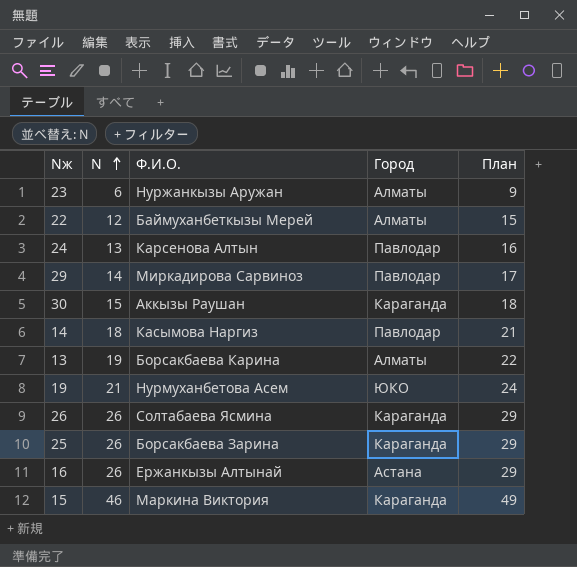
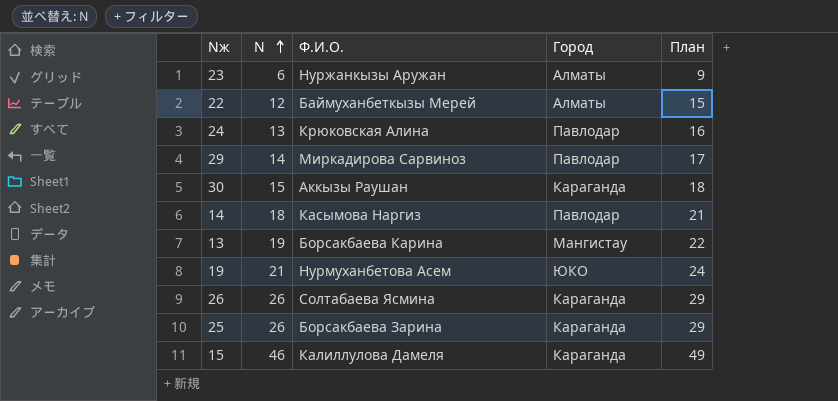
row 16: 26 | Ержанкызы Алтынай | Астана | 29 -> none
24 | Ф.И.О.: Карсенова Алтын -> Крюковская Алина
13 | Город: Алматы -> Мангистау
15 | Ф.И.О.: Маркина Виктория -> Калиллулова Дамеля

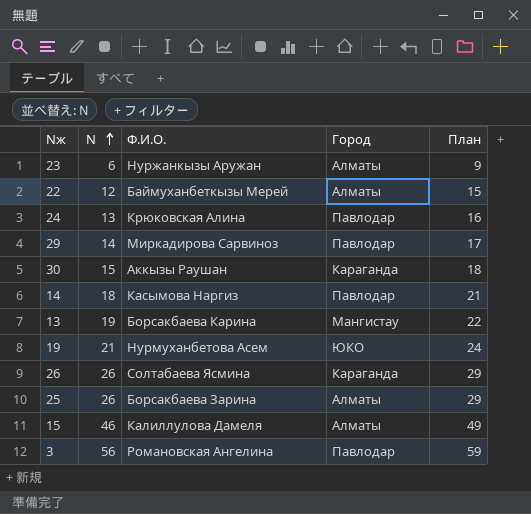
25 | Город: Караганда -> Алматы
15 | Город: Караганда -> Алматы
row 3: none -> 56 | Романовская Ангелина | Павлодар | 59

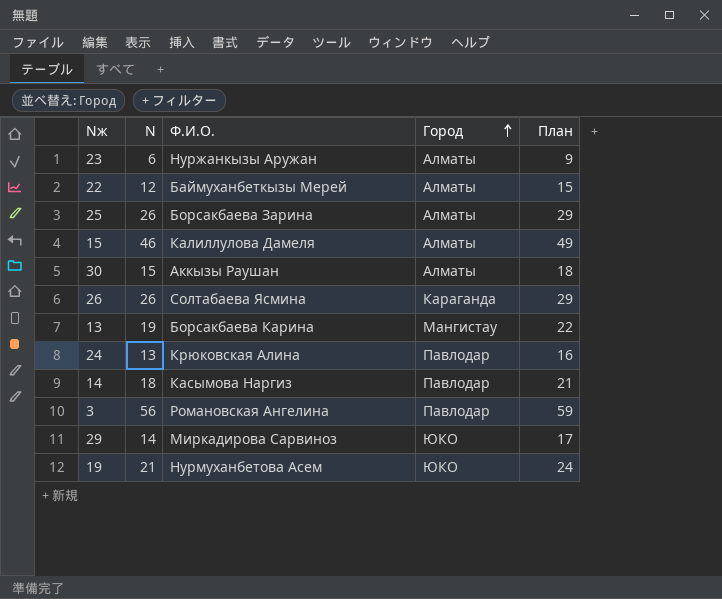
row order: N ascending -> Город ascending
30 | Город: Караганда -> Алматы
29 | Город: Павлодар -> ЮКО

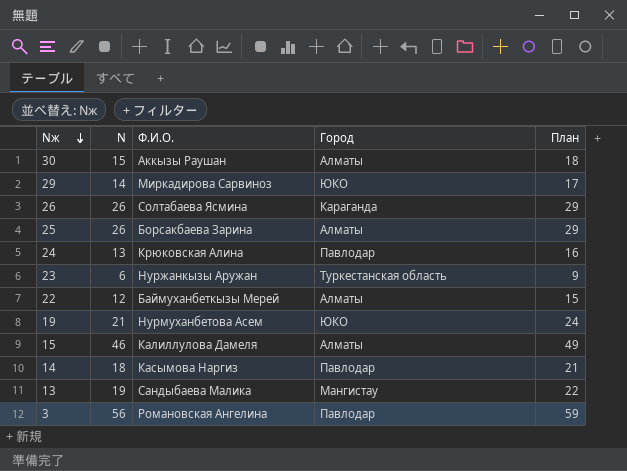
row order: Город ascending -> Nж descending
23 | Город: Алматы -> Туркестанская область
13 | Ф.И.О.: Борсакбаева Карина -> Сандыбаева Малика

